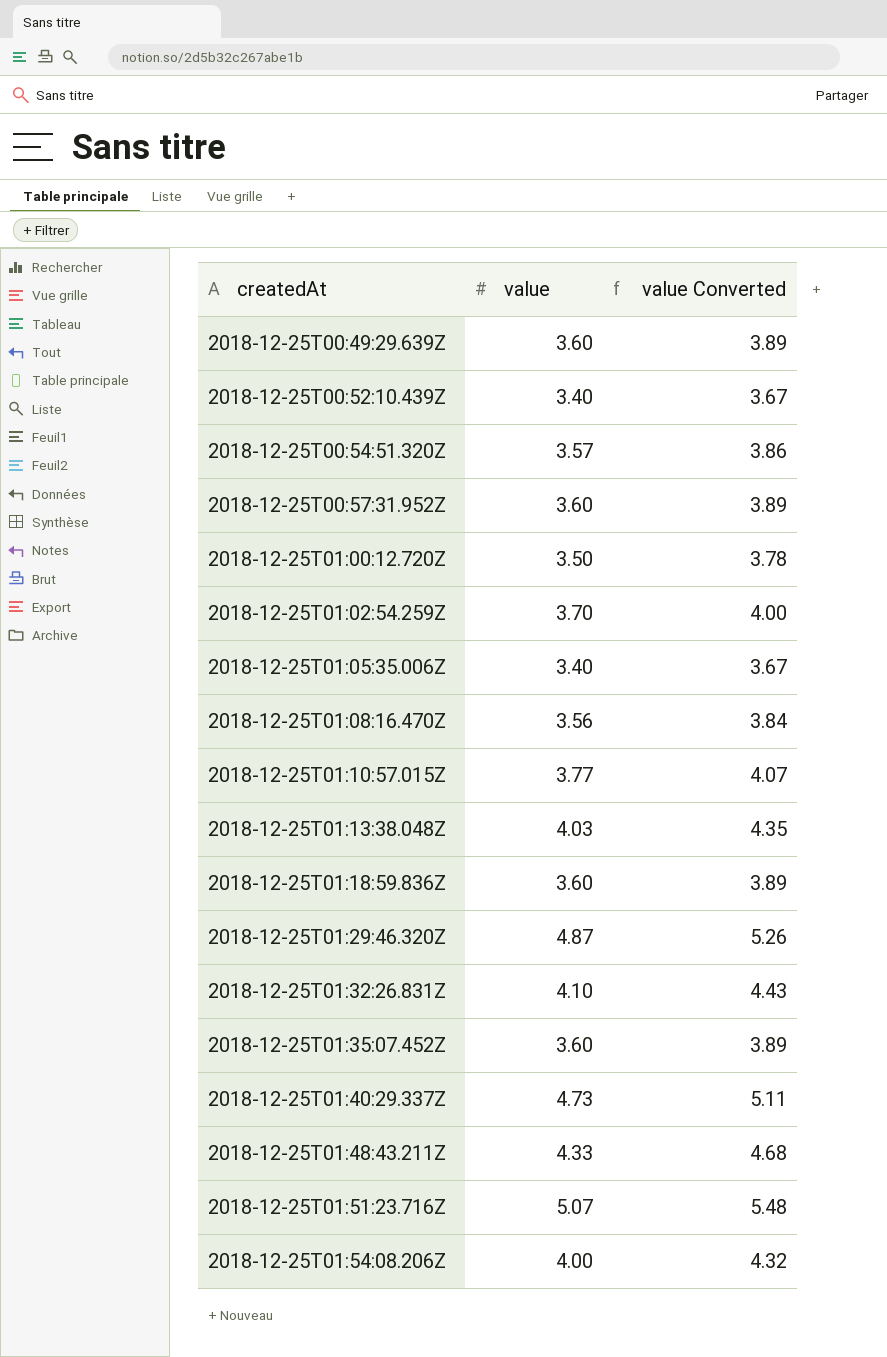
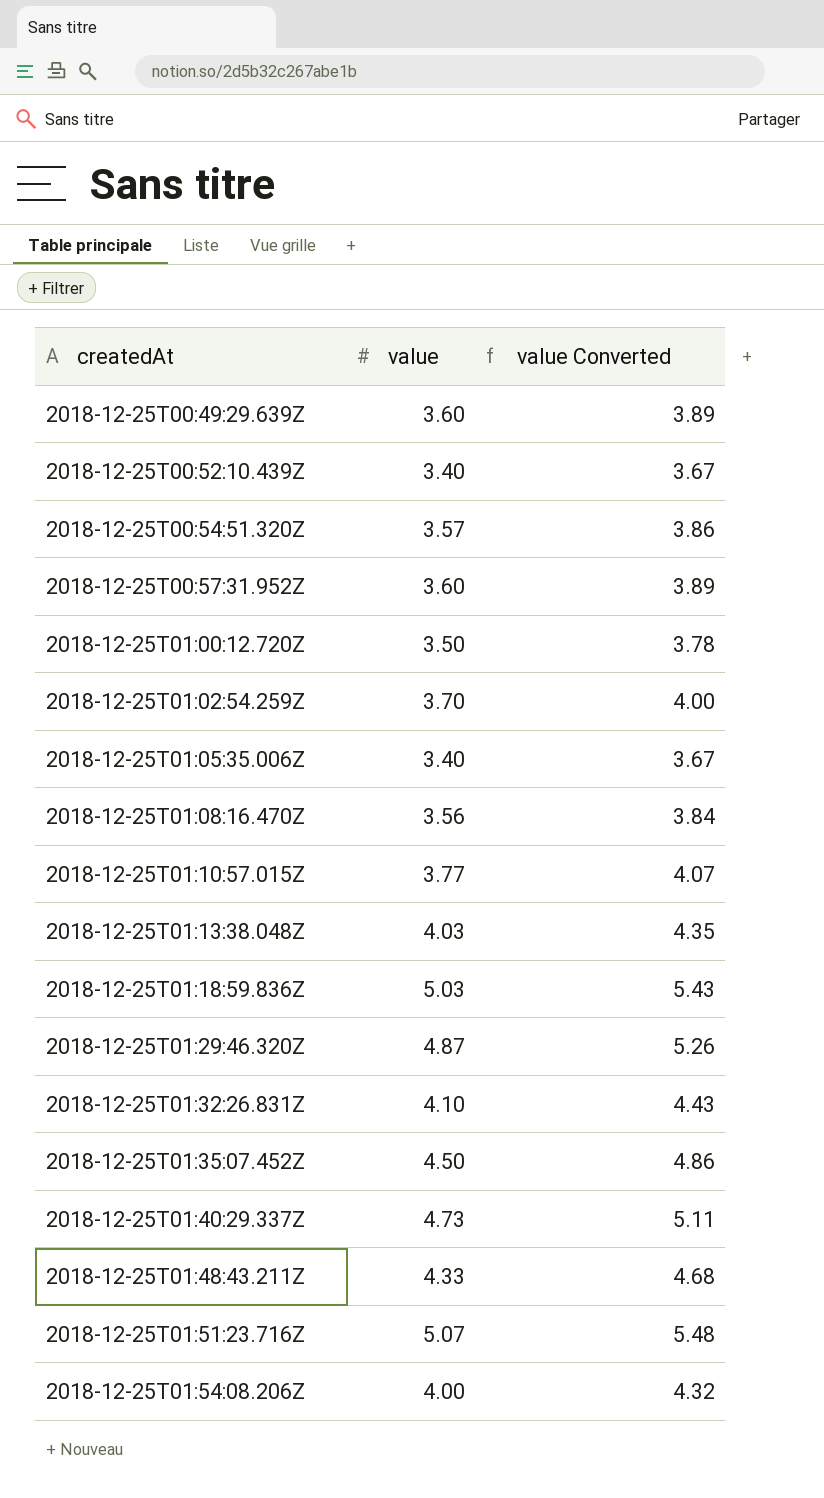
2018-12-25T01:18:59.836Z | value: 3.60 -> 5.03
2018-12-25T01:18:59.836Z | value Converted: 3.89 -> 5.43
2018-12-25T01:35:07.452Z | value: 3.60 -> 4.50
2018-12-25T01:35:07.452Z | value Converted: 3.89 -> 4.86

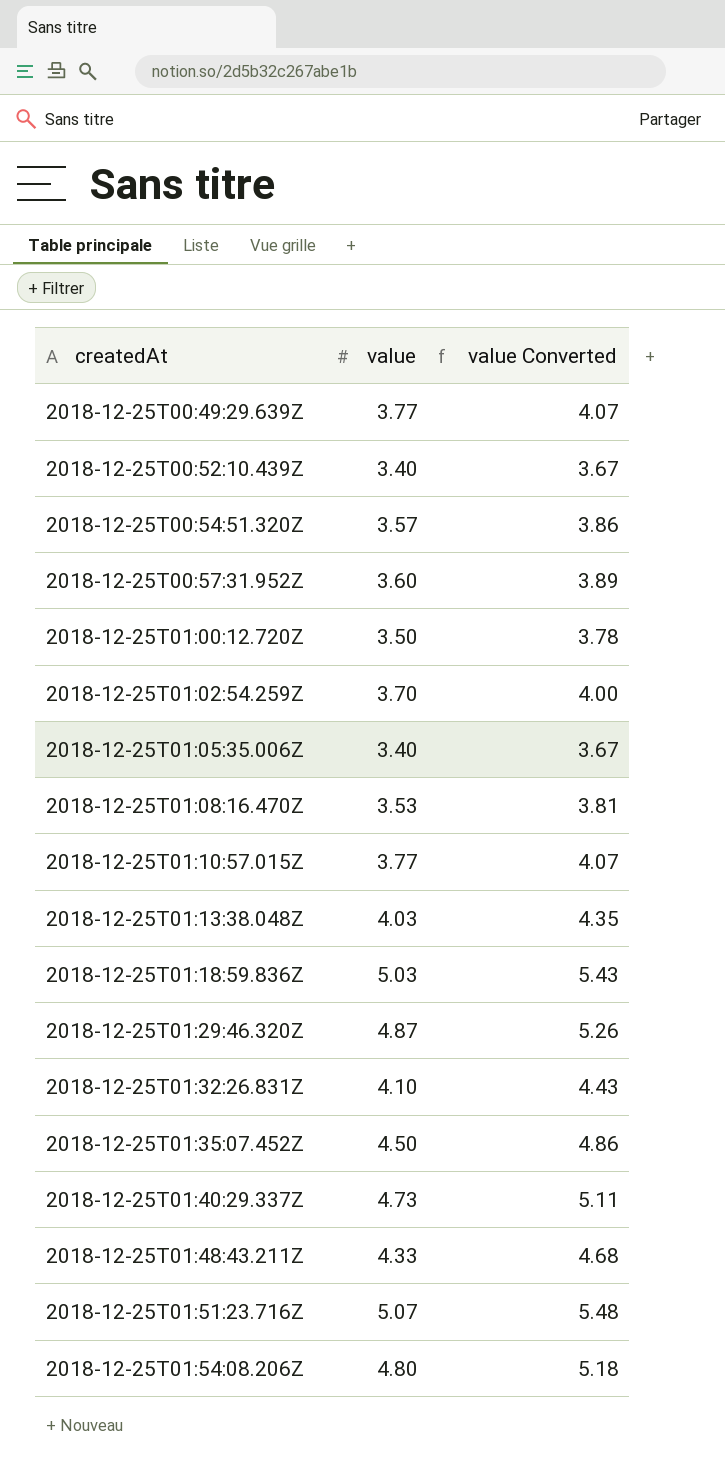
2018-12-25T00:49:29.639Z | value: 3.60 -> 3.77
2018-12-25T00:49:29.639Z | value Converted: 3.89 -> 4.07
2018-12-25T01:08:16.470Z | value: 3.56 -> 3.53
2018-12-25T01:08:16.470Z | value Converted: 3.84 -> 3.81
2018-12-25T01:54:08.206Z | value: 4.00 -> 4.80
2018-12-25T01:54:08.206Z | value Converted: 4.32 -> 5.18

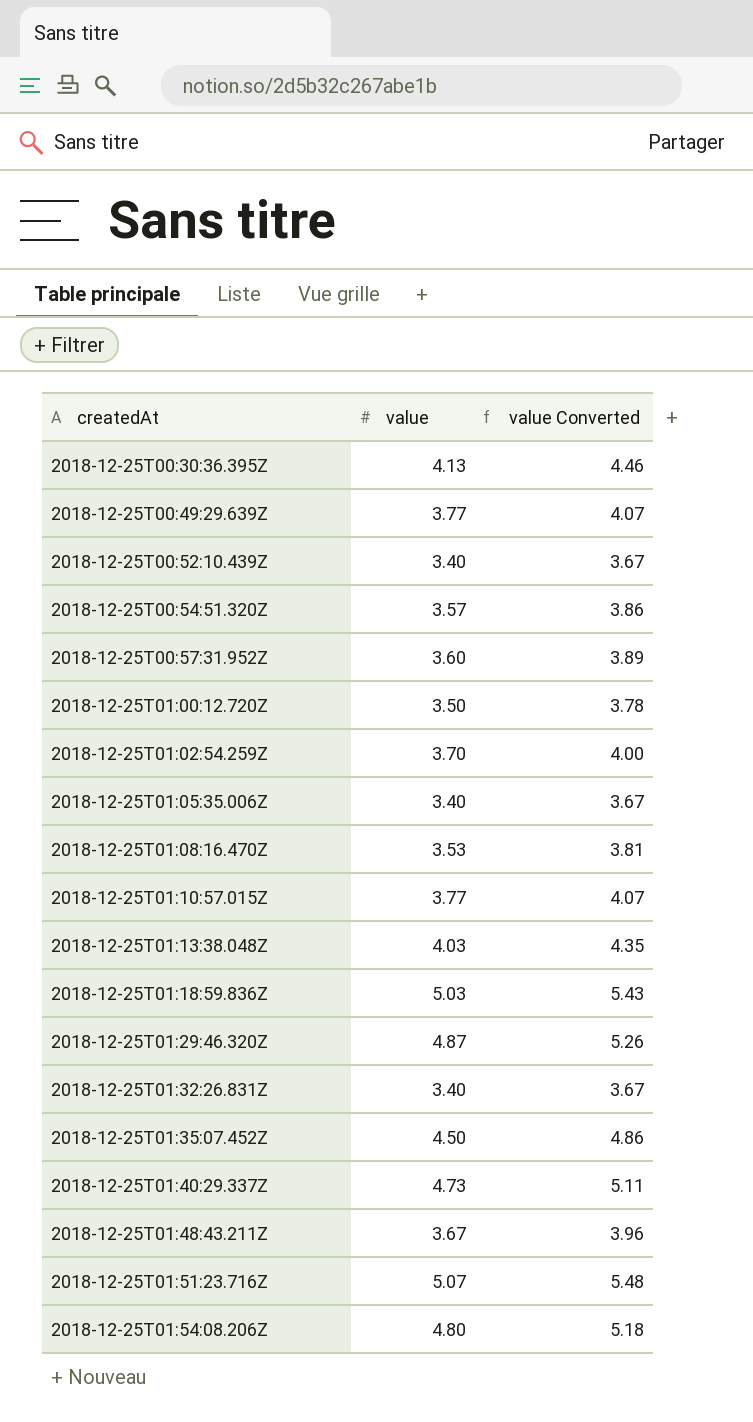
row 2018-12-25T00:30:36.395Z: none -> 4.13 | 4.46
2018-12-25T01:32:26.831Z | value: 4.10 -> 3.40
2018-12-25T01:32:26.831Z | value Converted: 4.43 -> 3.67
2018-12-25T01:48:43.211Z | value: 4.33 -> 3.67
2018-12-25T01:48:43.211Z | value Converted: 4.68 -> 3.96

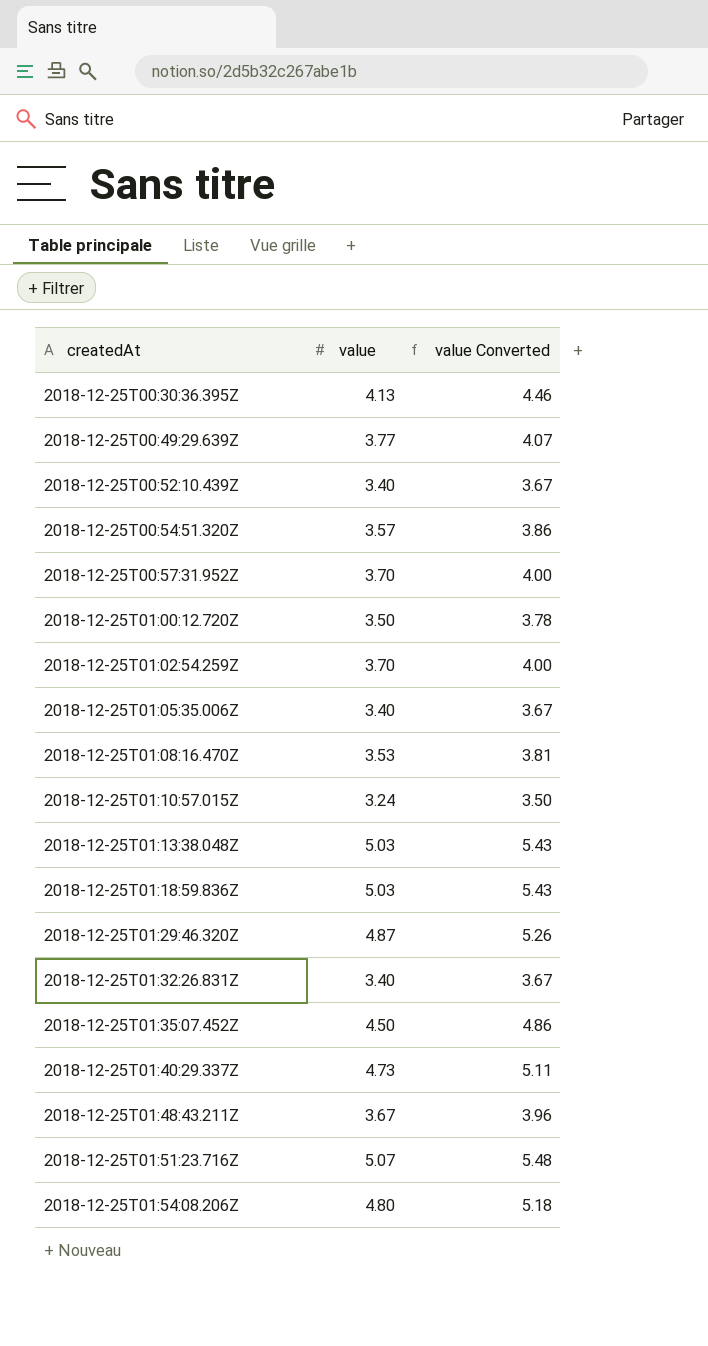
2018-12-25T00:57:31.952Z | value: 3.60 -> 3.70
2018-12-25T00:57:31.952Z | value Converted: 3.89 -> 4.00
2018-12-25T01:10:57.015Z | value: 3.77 -> 3.24
2018-12-25T01:10:57.015Z | value Converted: 4.07 -> 3.50
2018-12-25T01:13:38.048Z | value: 4.03 -> 5.03
2018-12-25T01:13:38.048Z | value Converted: 4.35 -> 5.43

